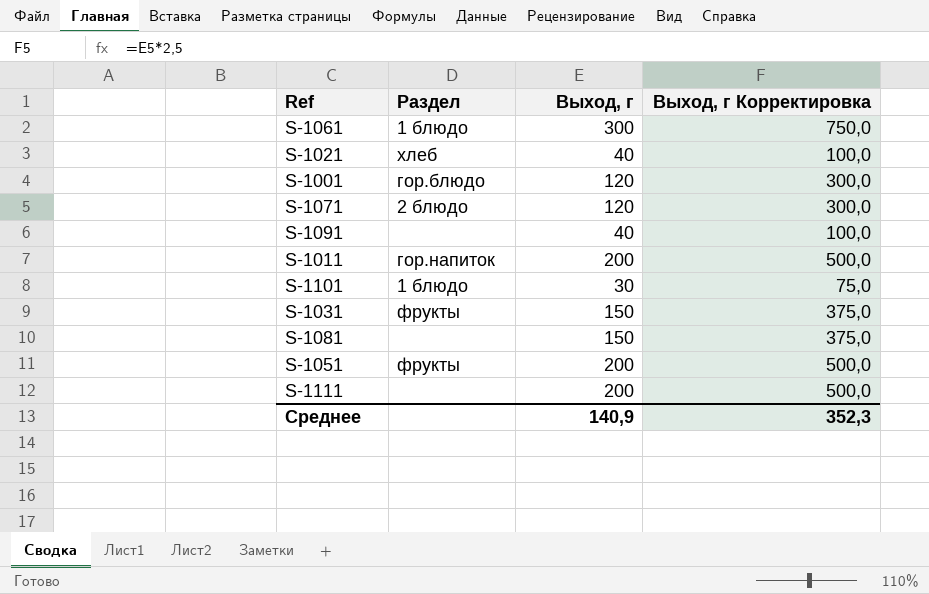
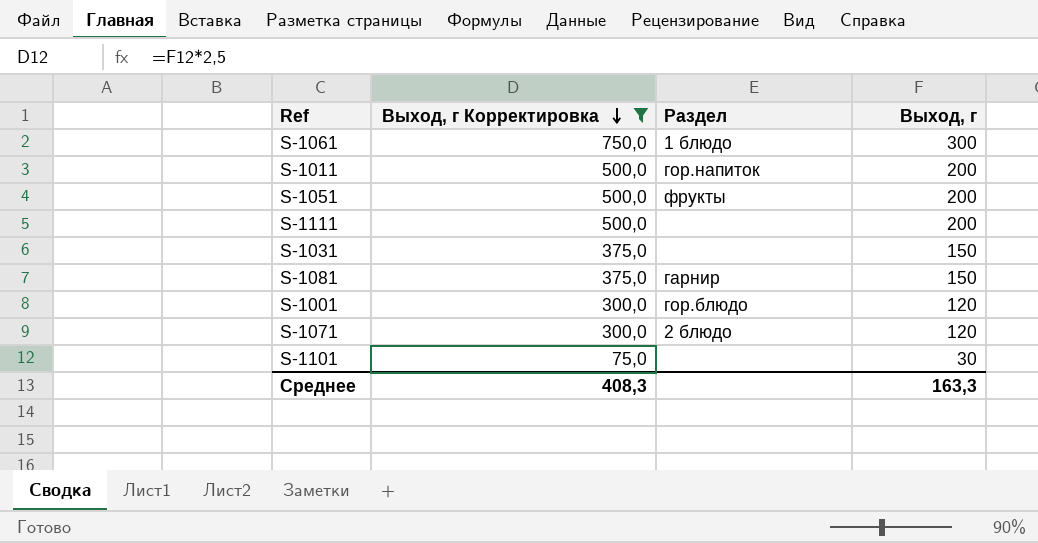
filter: none -> Выход, г Корректировка != 100,0
row order: none -> Выход, г Корректировка descending
column Выход, г Корректировка | position: 4 -> 2
S-1031 | Раздел: фрукты -> none
S-1081 | Раздел: none -> гарнир
S-1101 | Раздел: 1 блюдо -> none
Среднее | Выход, г Корректировка: 352,3 -> 408,3
Среднее | Выход, г: 140,9 -> 163,3

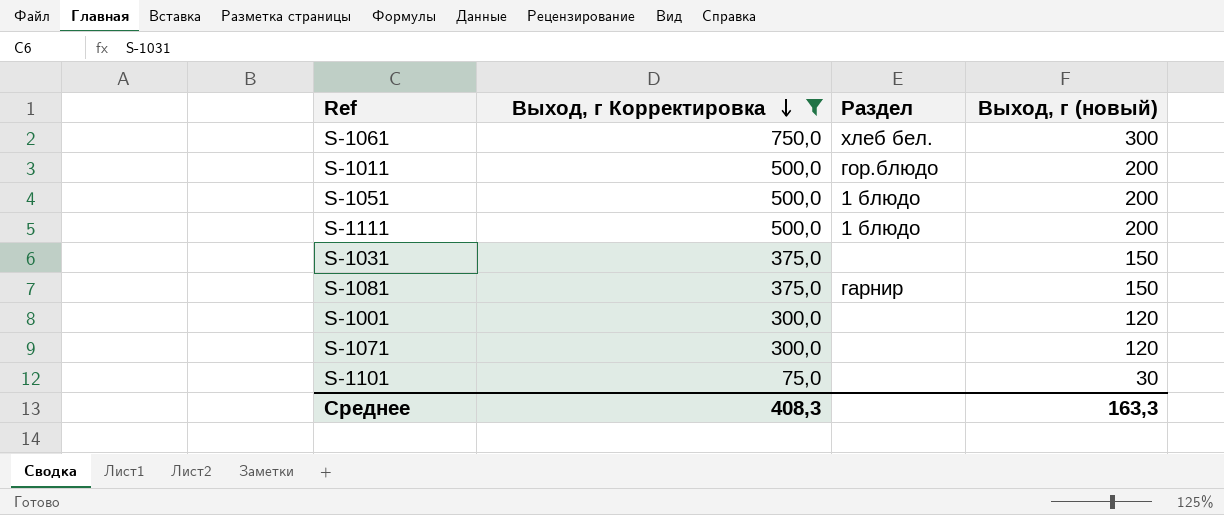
column name: Выход, г -> Выход, г (новый)
S-1061 | Раздел: 1 блюдо -> хлеб бел.
S-1011 | Раздел: гор.напиток -> гор.блюдо
S-1051 | Раздел: фрукты -> 1 блюдо
S-1111 | Раздел: none -> 1 блюдо
S-1001 | Раздел: гор.блюдо -> none
S-1071 | Раздел: 2 блюдо -> none

